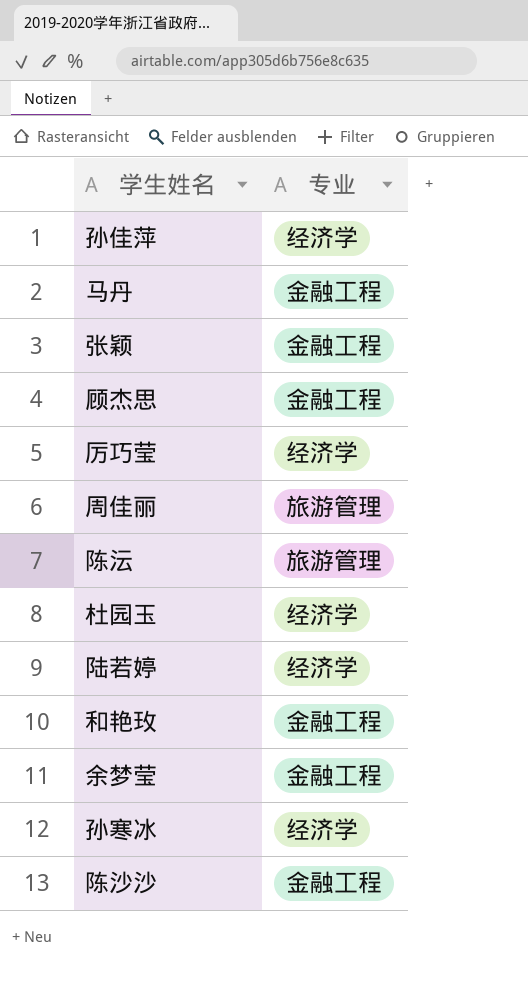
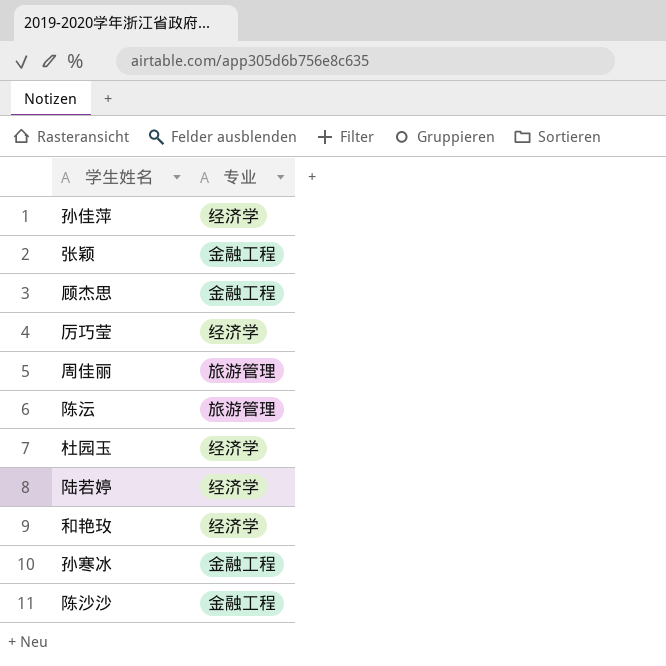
row 马丹: 金融工程 -> none
row 余梦莹: 金融工程 -> none
和艳玫 | 专业: 金融工程 -> 经济学
孙寒冰 | 专业: 经济学 -> 金融工程

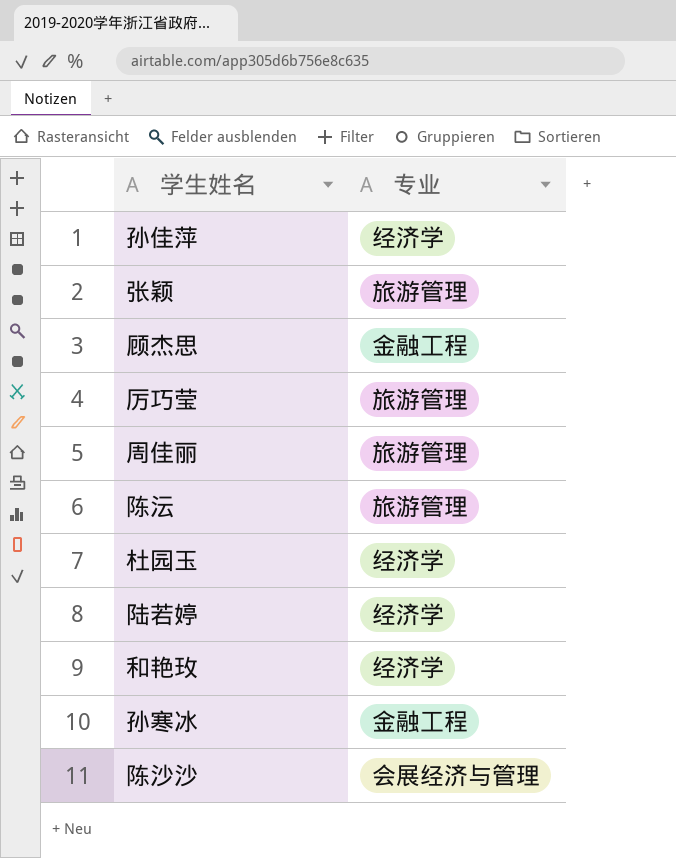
张颖 | 专业: 金融工程 -> 旅游管理
厉巧莹 | 专业: 经济学 -> 旅游管理
陈沙沙 | 专业: 金融工程 -> 会展经济与管理

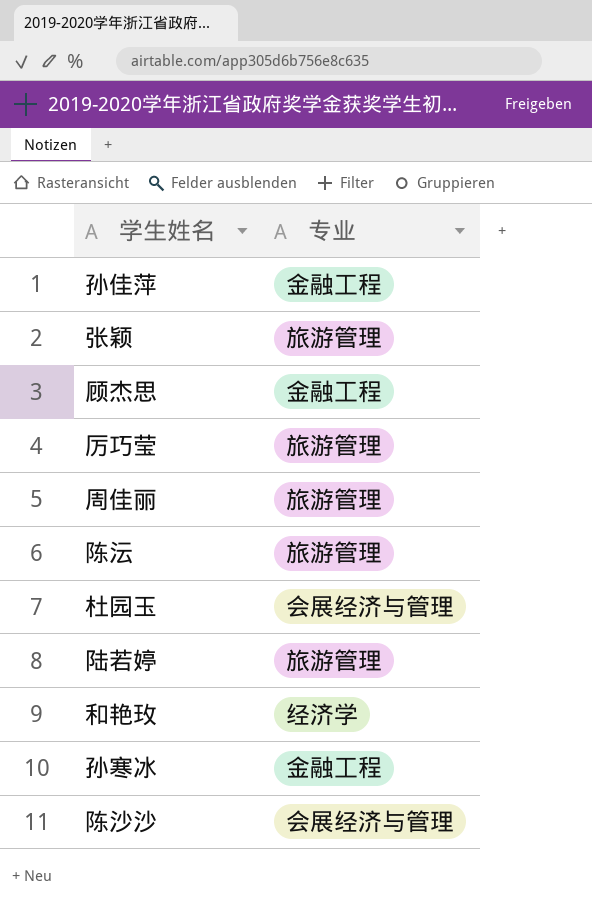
孙佳萍 | 专业: 经济学 -> 金融工程
杜园玉 | 专业: 经济学 -> 会展经济与管理
陆若婷 | 专业: 经济学 -> 旅游管理

